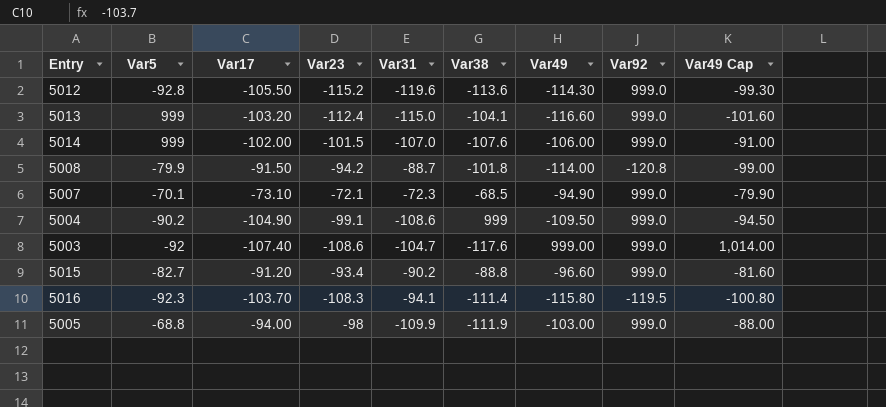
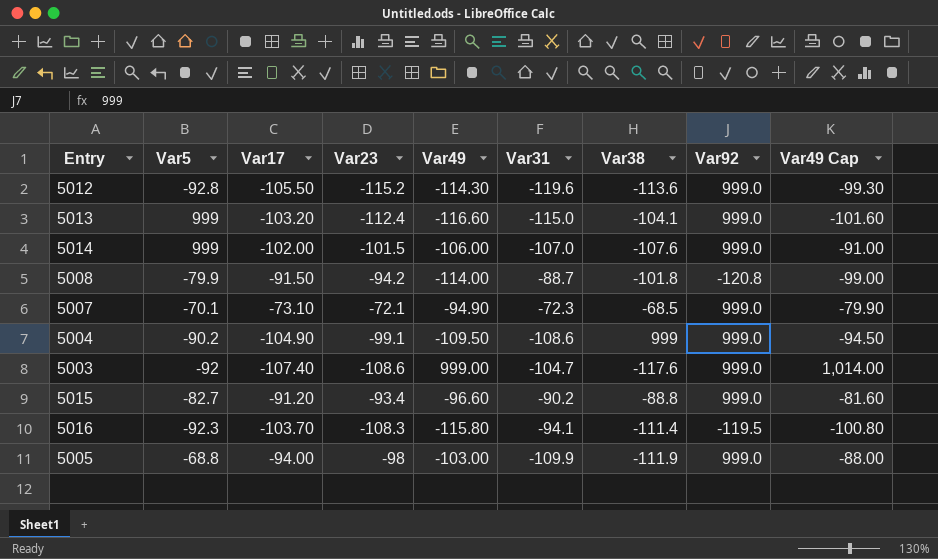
column Var49 | position: 7 -> 5

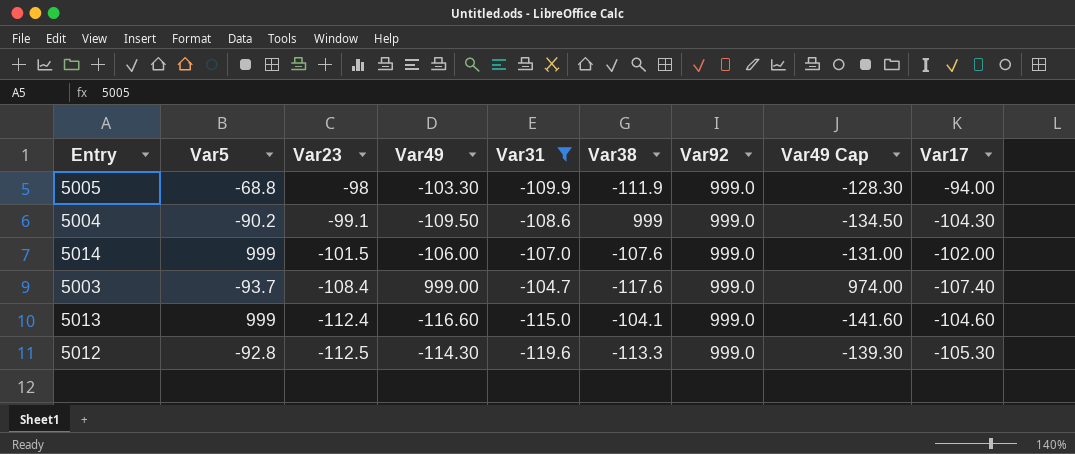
filter: none -> Var31 <= -104.7
row order: none -> Var23 descending
column Var49 Cap | formula: [Var49] + 15 -> [Var49] - 25
column Var17 | position: 3 -> 9
5005 | Var49: -103.00 -> -103.30
5004 | Var17: -104.90 -> -104.30
5003 | Var5: -92 -> -93.7
5003 | Var23: -108.6 -> -108.4
5013 | Var17: -103.20 -> -104.60
5012 | Var23: -115.2 -> -112.5
5012 | Var38: -113.6 -> -113.3
5012 | Var17: -105.50 -> -105.30

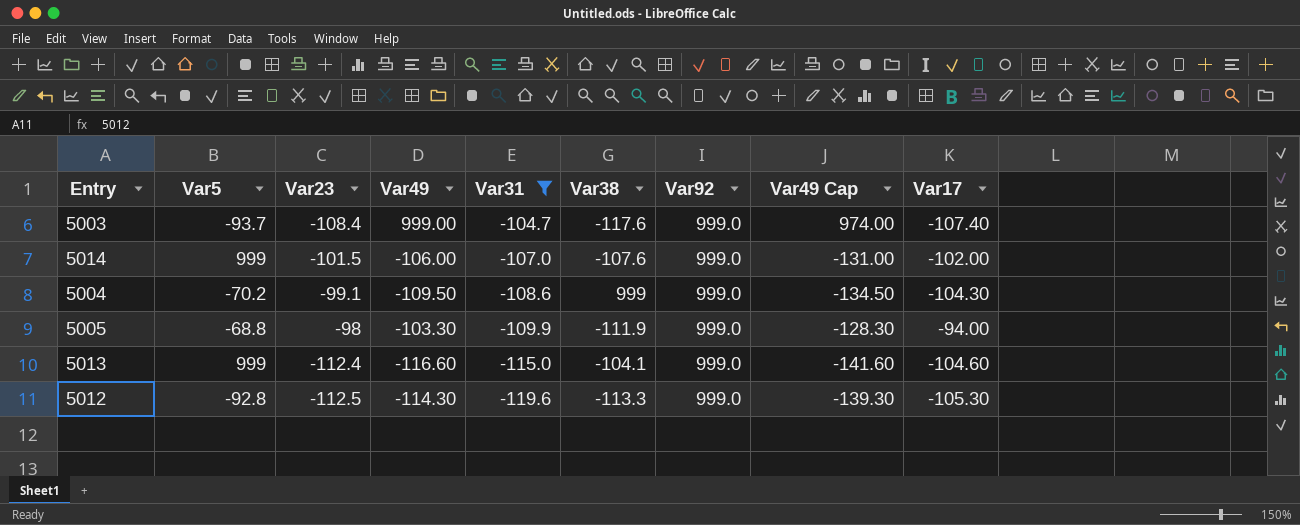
row order: Var23 descending -> Var31 descending
5004 | Var5: -90.2 -> -70.2

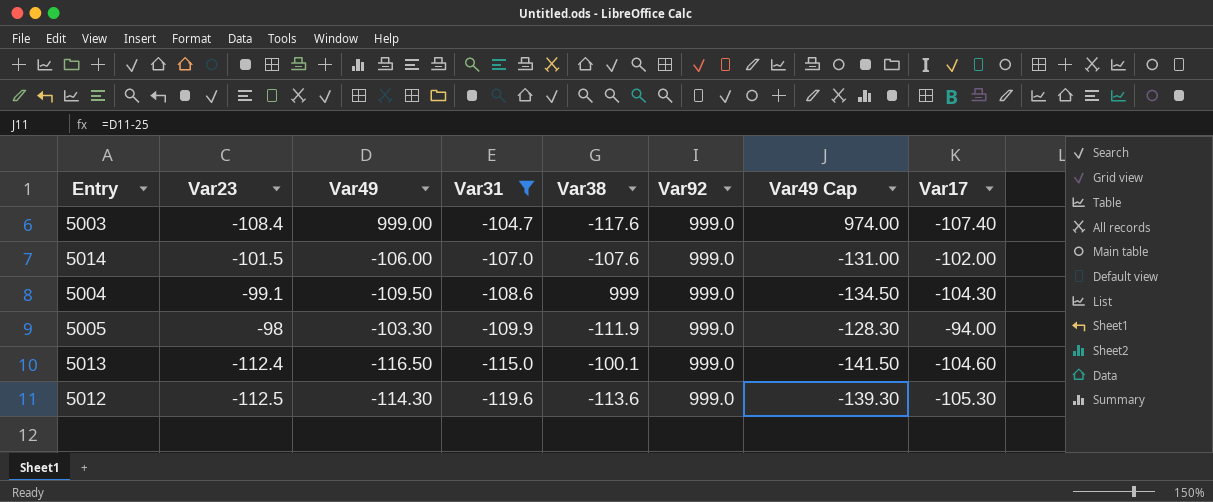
column Var5 | position: 2 -> none
5013 | Var49: -116.60 -> -116.50
5013 | Var38: -104.1 -> -100.1
5013 | Var49 Cap: -141.60 -> -141.50
5012 | Var38: -113.3 -> -113.6

